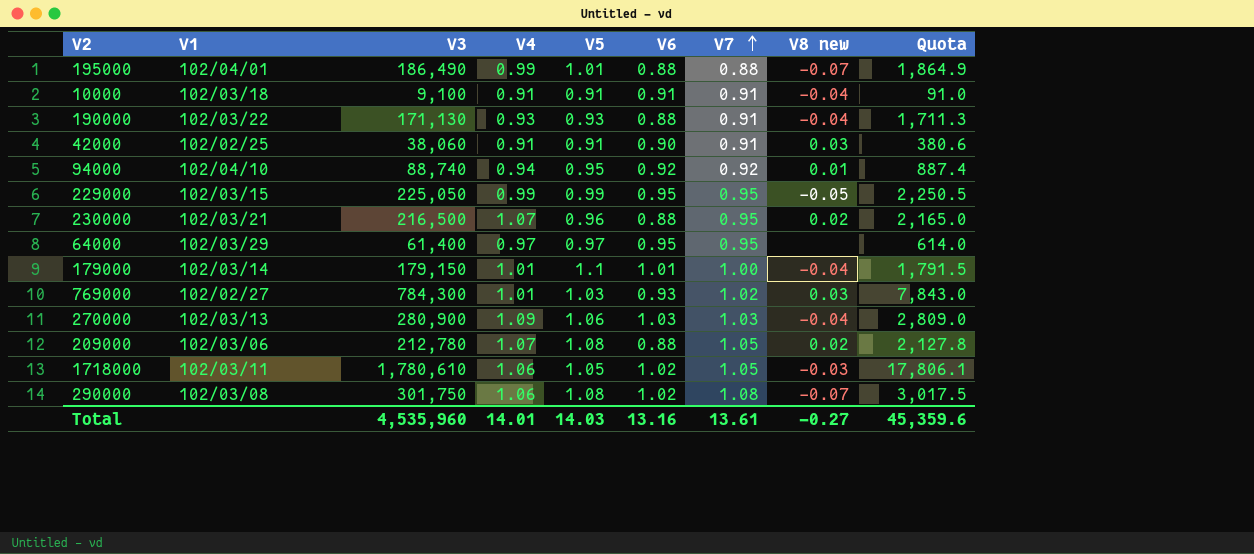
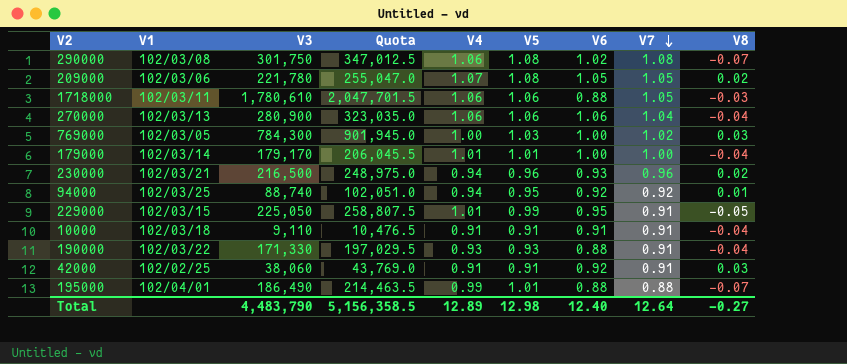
row order: V7 ascending -> V7 descending
column Quota | formula: [V3] * 0.01 -> [V3] * 1.15
column Quota | position: 9 -> 4
column name: V8 new -> V8
row 64000: 102/03/29 | 61,400 | 0.97 | 0.97 | 0.95 | 0.95 | none | 614.0 -> none
209000 | V3: 212,780 -> 221,780
209000 | V6: 0.88 -> 1.05
1718000 | V5: 1.05 -> 1.06
1718000 | V6: 1.02 -> 0.88
270000 | V4: 1.09 -> 1.06
270000 | V6: 1.03 -> 1.06
270000 | V7: 1.03 -> 1.04
769000 | V1: 102/02/27 -> 102/03/05
769000 | V4: 1.01 -> 1.00
769000 | V6: 0.93 -> 1.00
179000 | V3: 179,150 -> 179,170
179000 | V5: 1.1 -> 1.01
179000 | V6: 1.01 -> 1.00
230000 | V4: 1.07 -> 0.94
230000 | V6: 0.88 -> 0.93
230000 | V7: 0.95 -> 0.96
94000 | V1: 102/04/10 -> 102/03/25
229000 | V4: 0.99 -> 1.01
229000 | V7: 0.95 -> 0.91
10000 | V3: 9,100 -> 9,110
190000 | V3: 171,130 -> 171,330
42000 | V6: 0.90 -> 0.92
Total | V3: 4,535,960 -> 4,483,790
Total | Quota: 45,359.6 -> 5,156,358.5
Total | V4: 14.01 -> 12.89
Total | V5: 14.03 -> 12.98
Total | V6: 13.16 -> 12.40
Total | V7: 13.61 -> 12.64

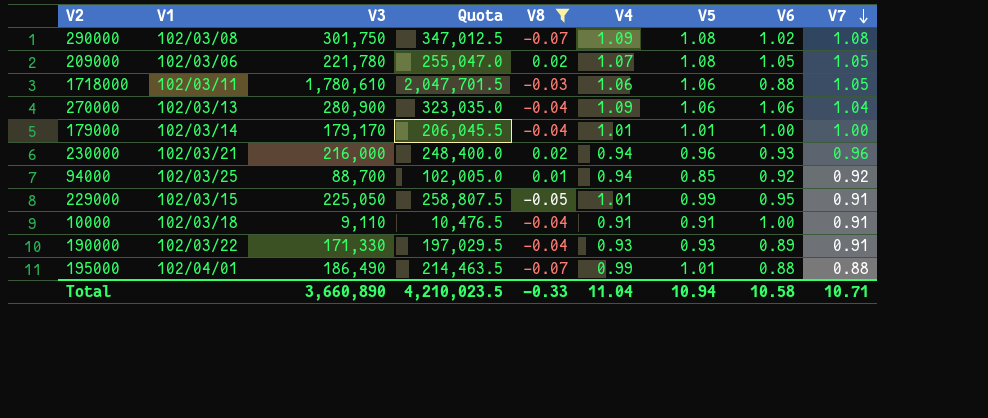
filter: none -> V8 != 0.03
column V8 | position: 9 -> 5
290000 | V4: 1.06 -> 1.09
270000 | V4: 1.06 -> 1.09
230000 | V3: 216,500 -> 216,000
230000 | Quota: 248,975.0 -> 248,400.0
94000 | V3: 88,740 -> 88,700
94000 | Quota: 102,051.0 -> 102,005.0
94000 | V5: 0.95 -> 0.85
10000 | V6: 0.91 -> 1.00
190000 | V6: 0.88 -> 0.89
Total | V3: 4,483,790 -> 3,660,890
Total | Quota: 5,156,358.5 -> 4,210,023.5
Total | V8: -0.27 -> -0.33
Total | V4: 12.89 -> 11.04
Total | V5: 12.98 -> 10.94
Total | V6: 12.40 -> 10.58
Total | V7: 12.64 -> 10.71

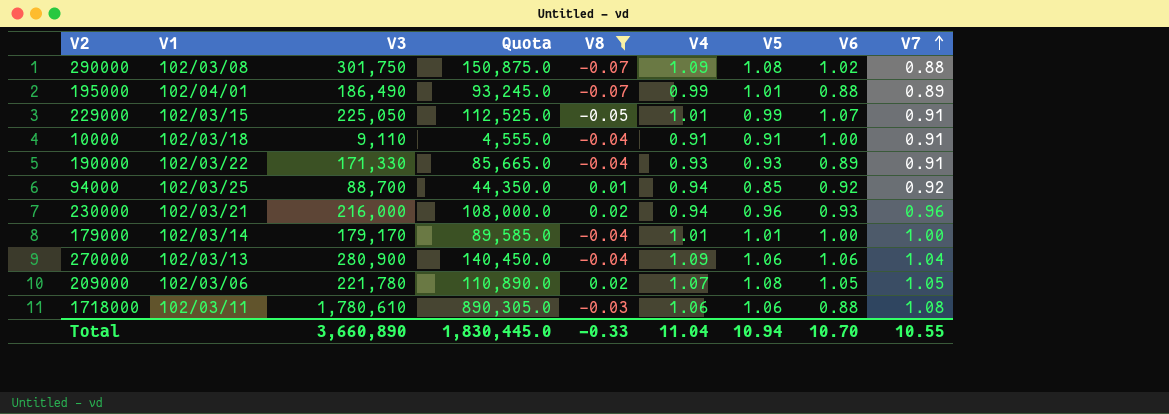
row order: V7 descending -> V7 ascending
column Quota | formula: [V3] * 1.15 -> [V3] * 0.5
290000 | V7: 1.08 -> 0.88
195000 | V7: 0.88 -> 0.89
229000 | V6: 0.95 -> 1.07
1718000 | V7: 1.05 -> 1.08
Total | Quota: 4,210,023.5 -> 1,830,445.0
Total | V6: 10.58 -> 10.70
Total | V7: 10.71 -> 10.55

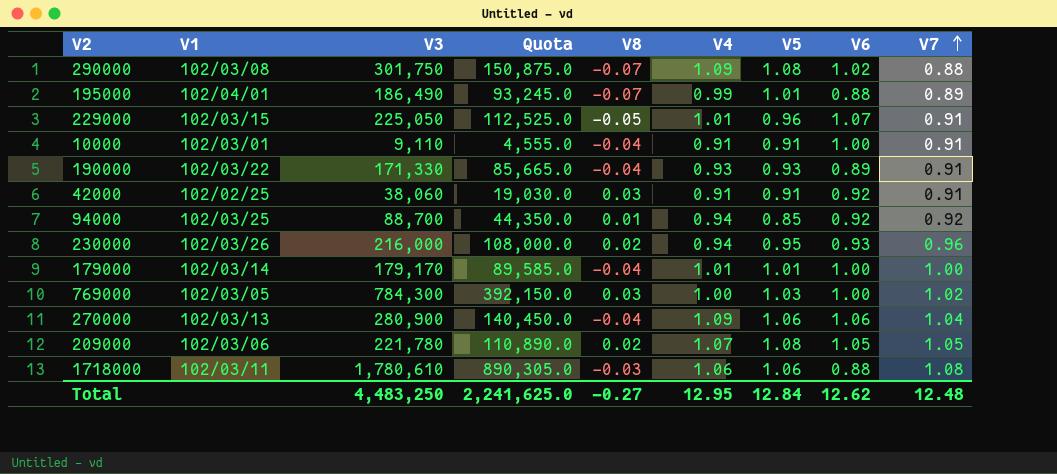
filter: V8 != 0.03 -> none
229000 | V5: 0.99 -> 0.96
10000 | V1: 102/03/18 -> 102/03/01
230000 | V1: 102/03/21 -> 102/03/26
230000 | V5: 0.96 -> 0.95
Total | V3: 3,660,890 -> 4,483,250
Total | Quota: 1,830,445.0 -> 2,241,625.0
Total | V8: -0.33 -> -0.27
Total | V4: 11.04 -> 12.95
Total | V5: 10.94 -> 12.84
Total | V6: 10.70 -> 12.62
Total | V7: 10.55 -> 12.48

